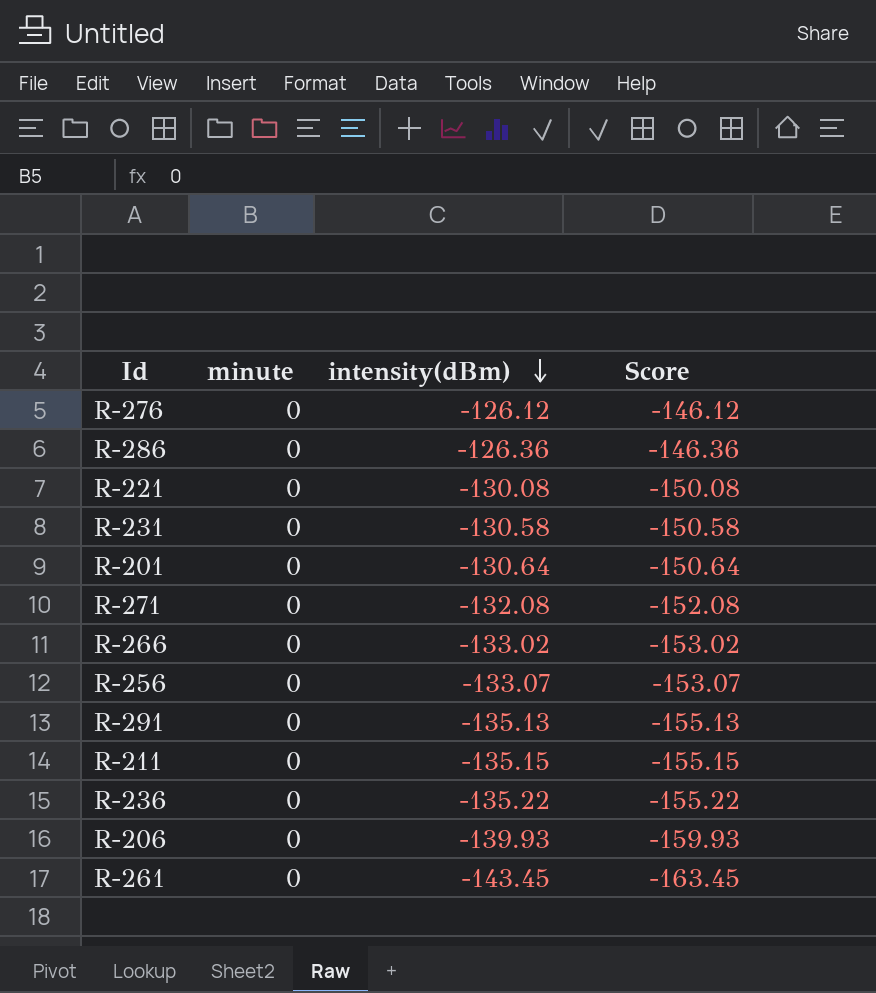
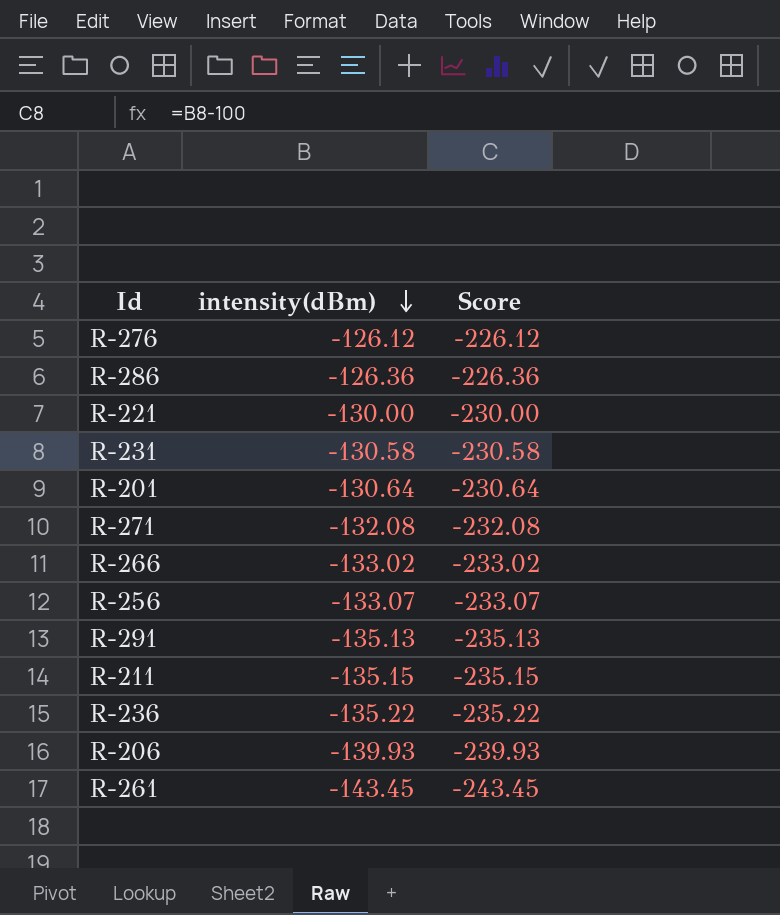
column minute | position: 2 -> none
column Score | formula: [intensity(dBm)] - 20 -> [intensity(dBm)] - 100
R-221 | intensity(dBm): -130.08 -> -130.00

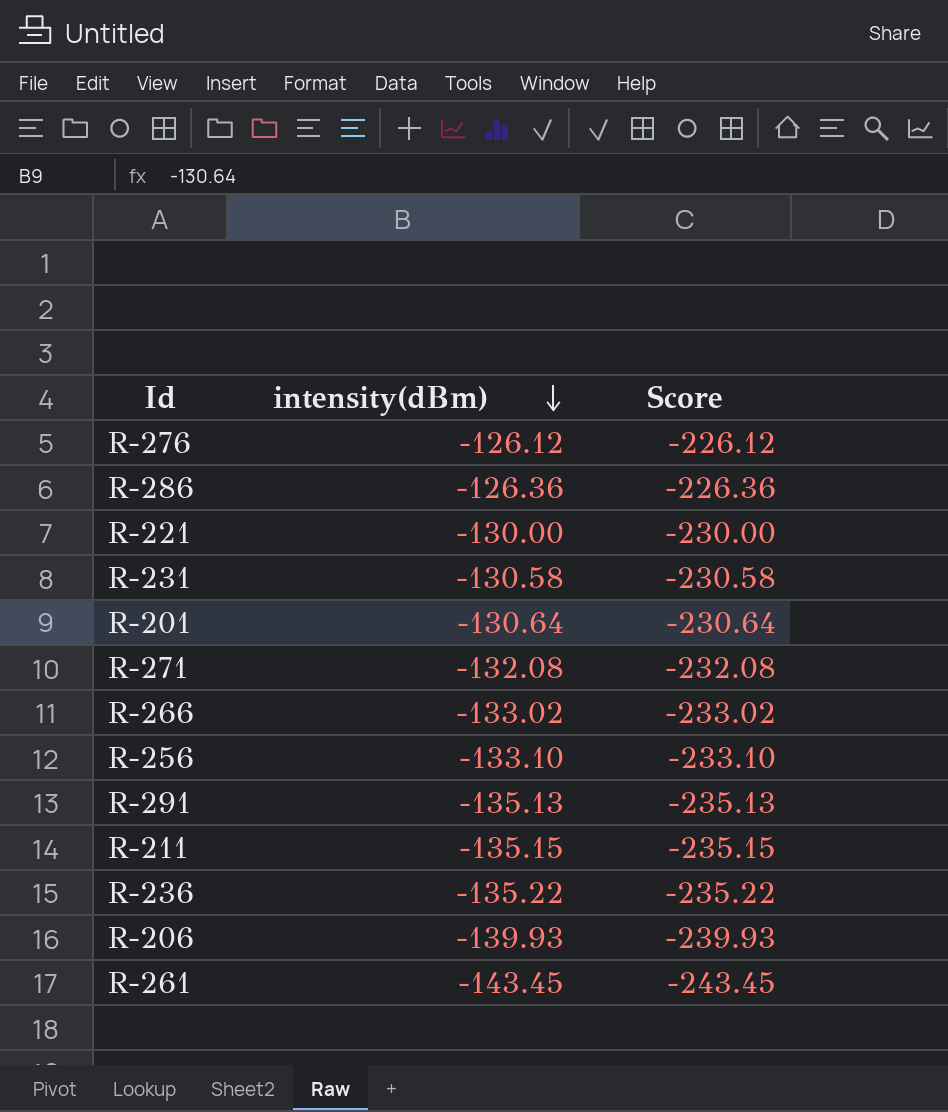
R-256 | intensity(dBm): -133.07 -> -133.10
R-256 | Score: -233.07 -> -233.10

